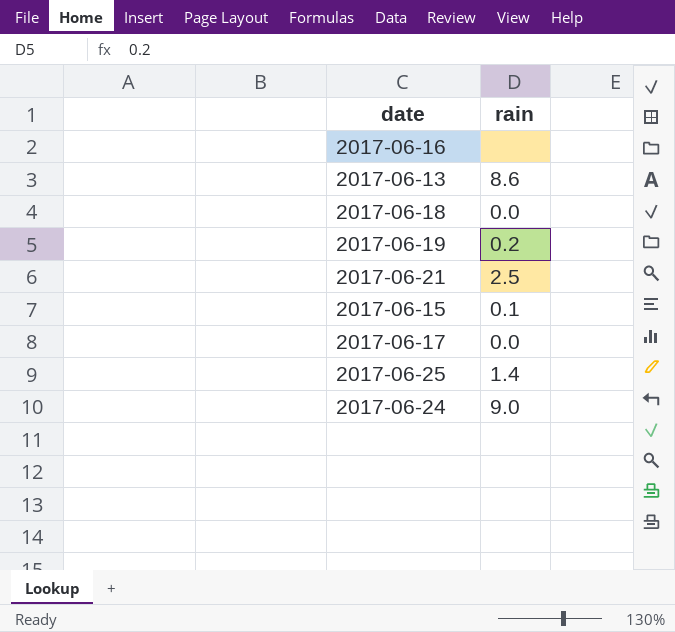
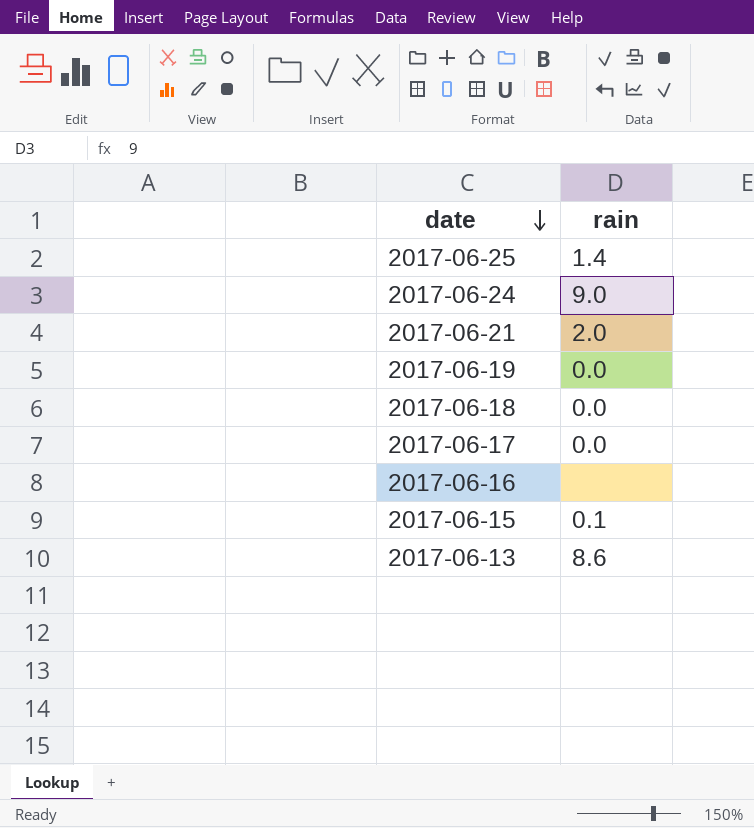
row order: none -> date descending
2017-06-21 | rain: 2.5 -> 2.0
2017-06-19 | rain: 0.2 -> 0.0

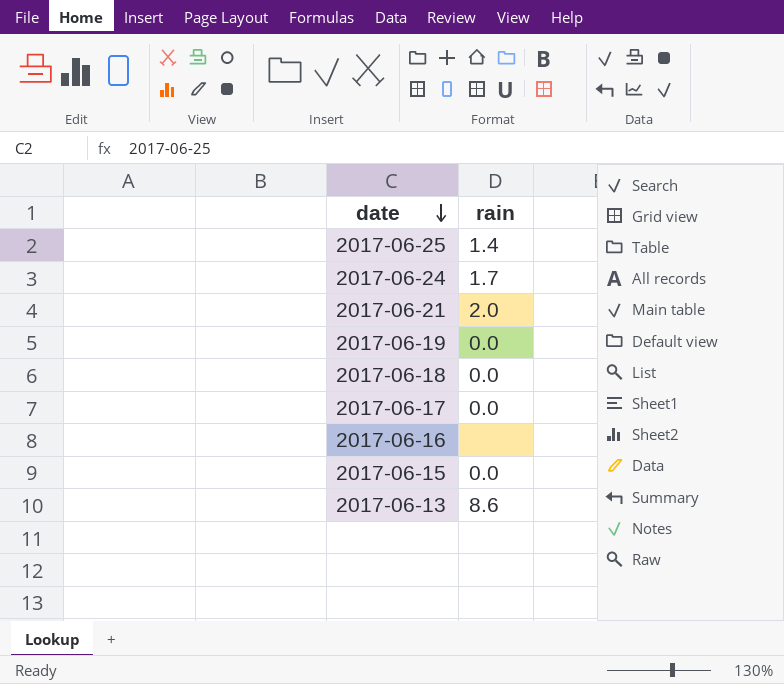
2017-06-24 | rain: 9.0 -> 1.7
2017-06-15 | rain: 0.1 -> 0.0

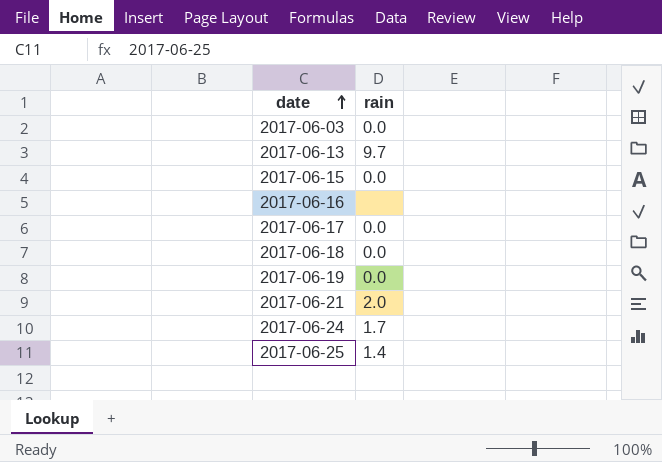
row order: date descending -> date ascending
row 2017-06-03: none -> 0.0
2017-06-13 | rain: 8.6 -> 9.7

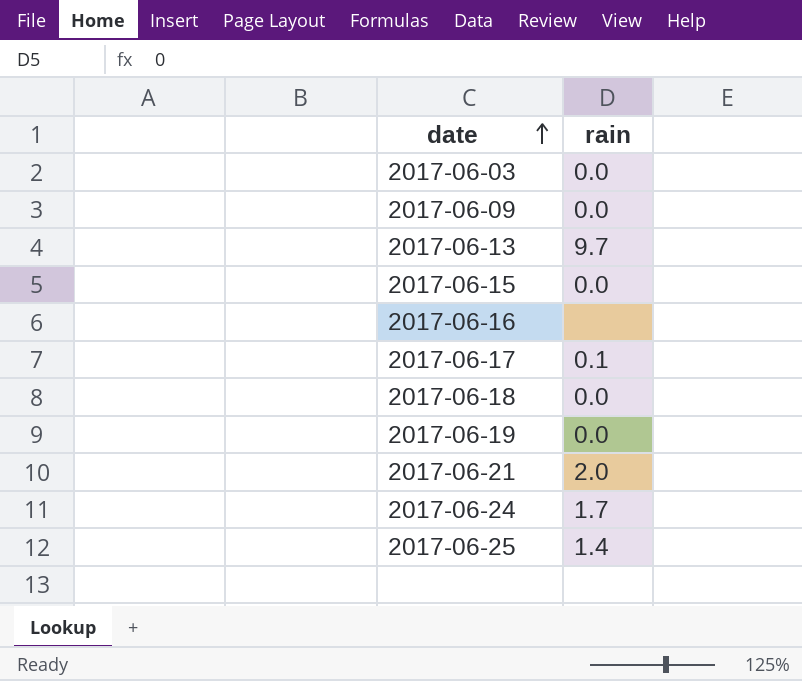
row 2017-06-09: none -> 0.0
2017-06-17 | rain: 0.0 -> 0.1

